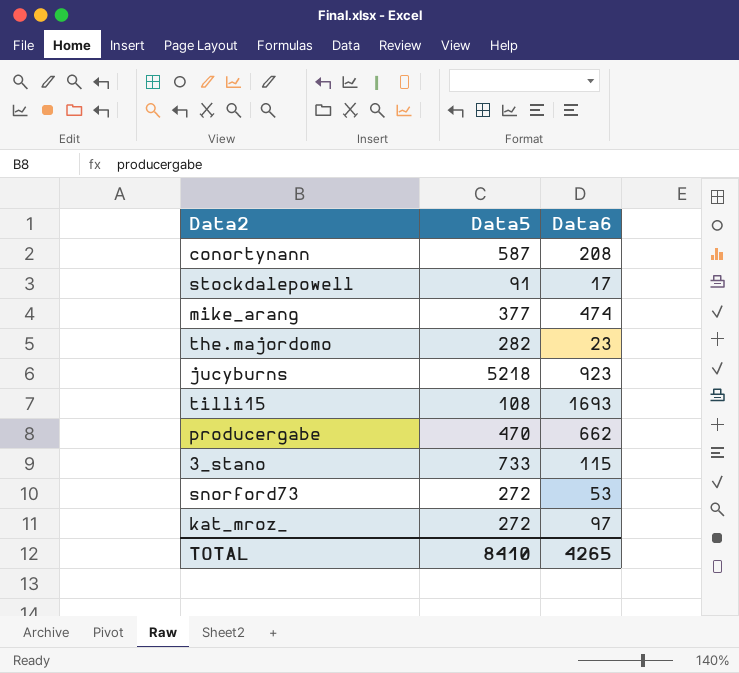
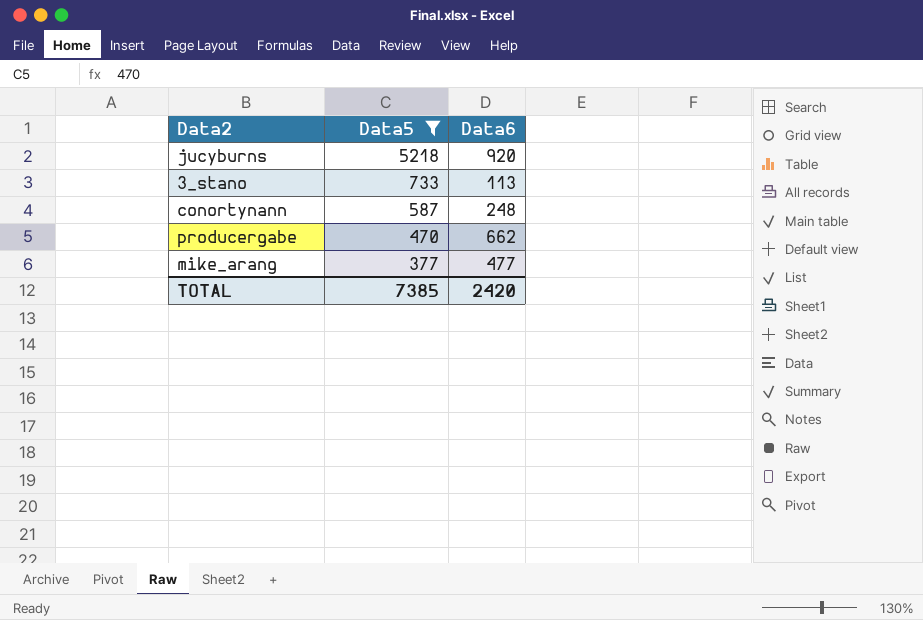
filter: none -> Data5 >= 377
row order: none -> Data5 descending
jucyburns | Data6: 923 -> 920
3_stano | Data6: 115 -> 113
conortynann | Data6: 208 -> 248
mike_arang | Data6: 474 -> 477
TOTAL | Data5: 8410 -> 7385
TOTAL | Data6: 4265 -> 2420

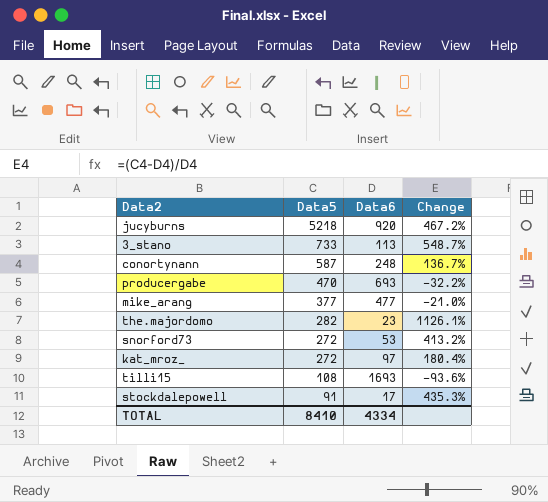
filter: Data5 >= 377 -> none
column Change | formula: none -> ([Data5] - [Data6]) / [Data6]
producergabe | Data6: 662 -> 693
TOTAL | Data5: 7385 -> 8410
TOTAL | Data6: 2420 -> 4334

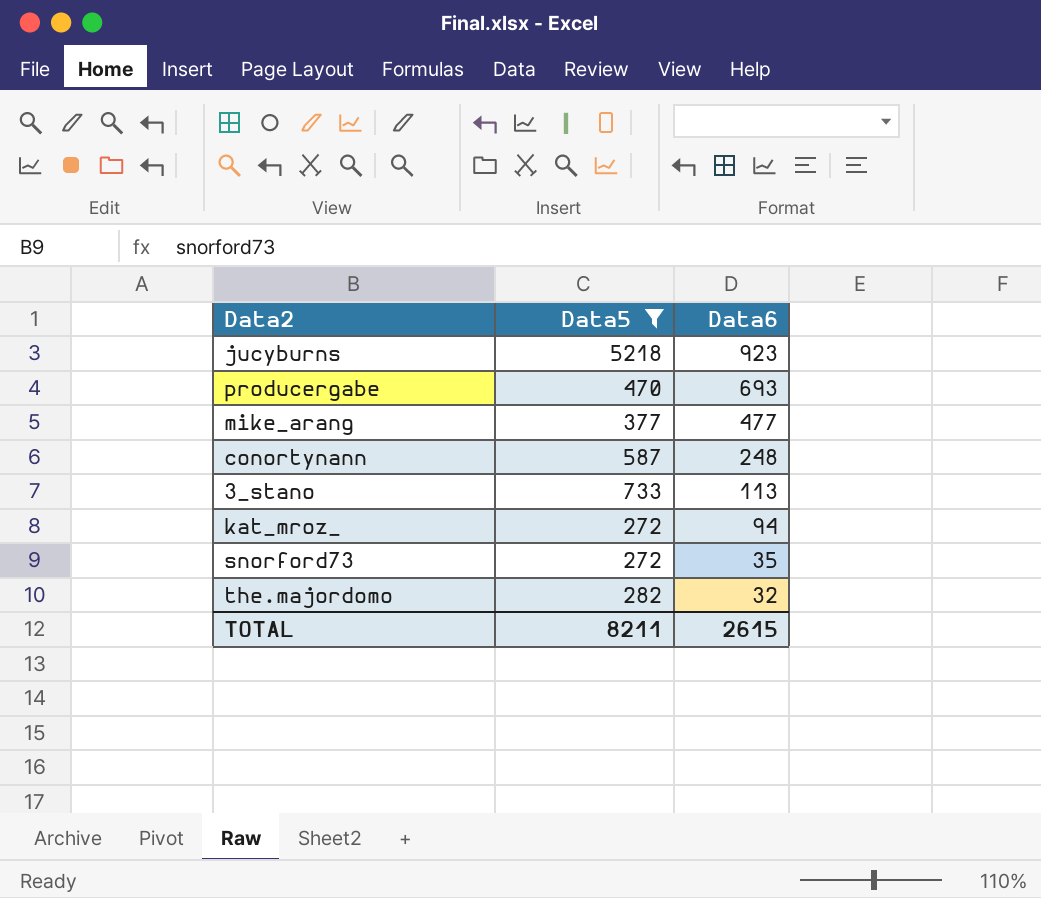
filter: none -> Data5 >= 272
row order: Data5 descending -> Data6 descending
column Change | formula: ([Data5] - [Data6]) / [Data6] -> none
jucyburns | Data6: 920 -> 923
kat_mroz_ | Data6: 97 -> 94
snorford73 | Data6: 53 -> 35
the.majordomo | Data6: 23 -> 32
TOTAL | Data5: 8410 -> 8211
TOTAL | Data6: 4334 -> 2615

